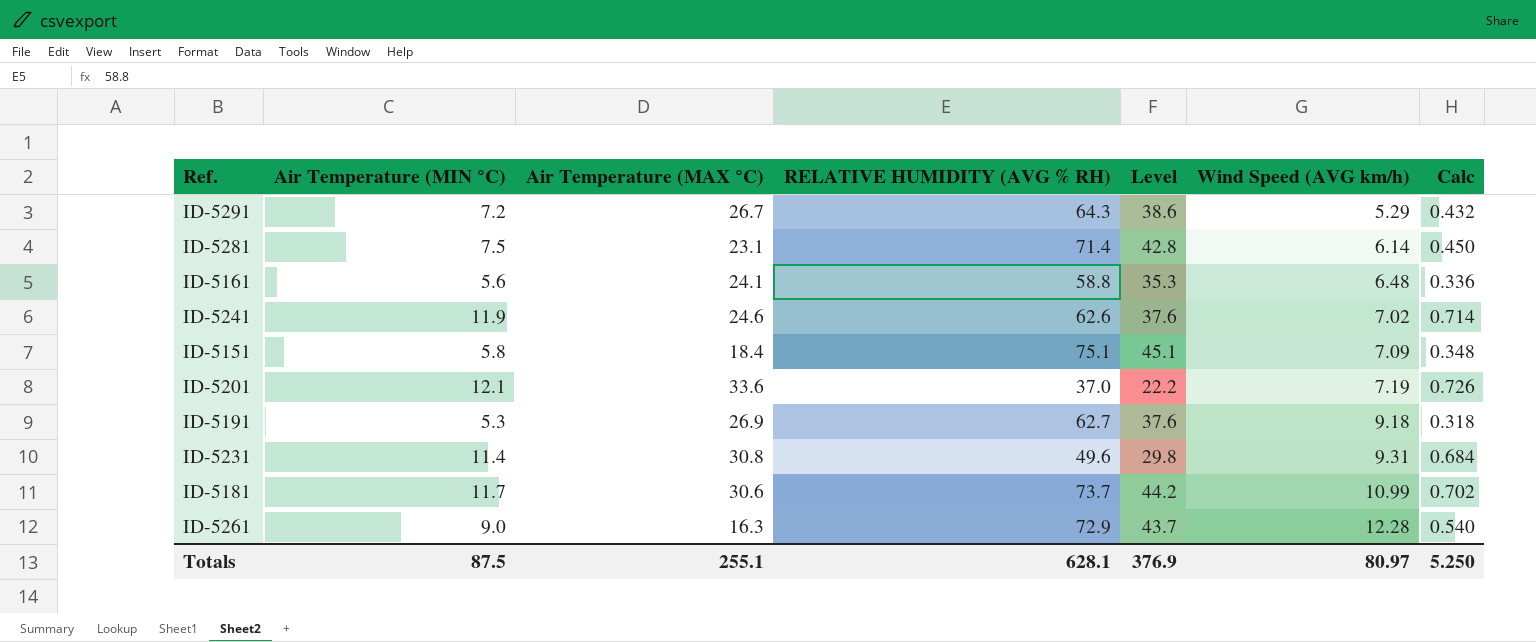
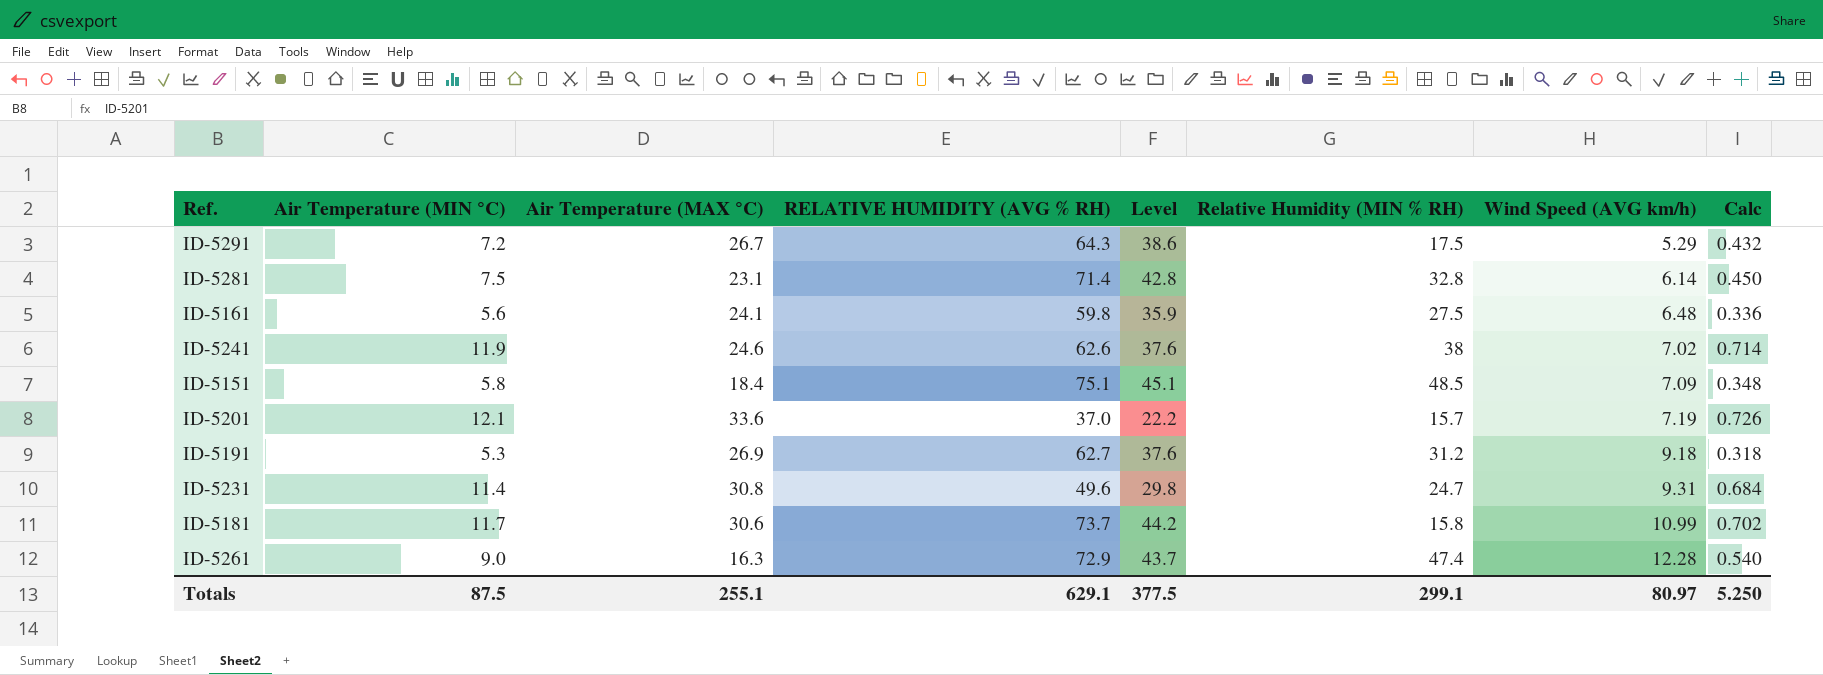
column Relative Humidity (MIN % RH) | position: none -> 6
ID-5161 | RELATIVE HUMIDITY (AVG % RH): 58.8 -> 59.8
ID-5161 | Level: 35.3 -> 35.9
Totals | RELATIVE HUMIDITY (AVG % RH): 628.1 -> 629.1
Totals | Level: 376.9 -> 377.5

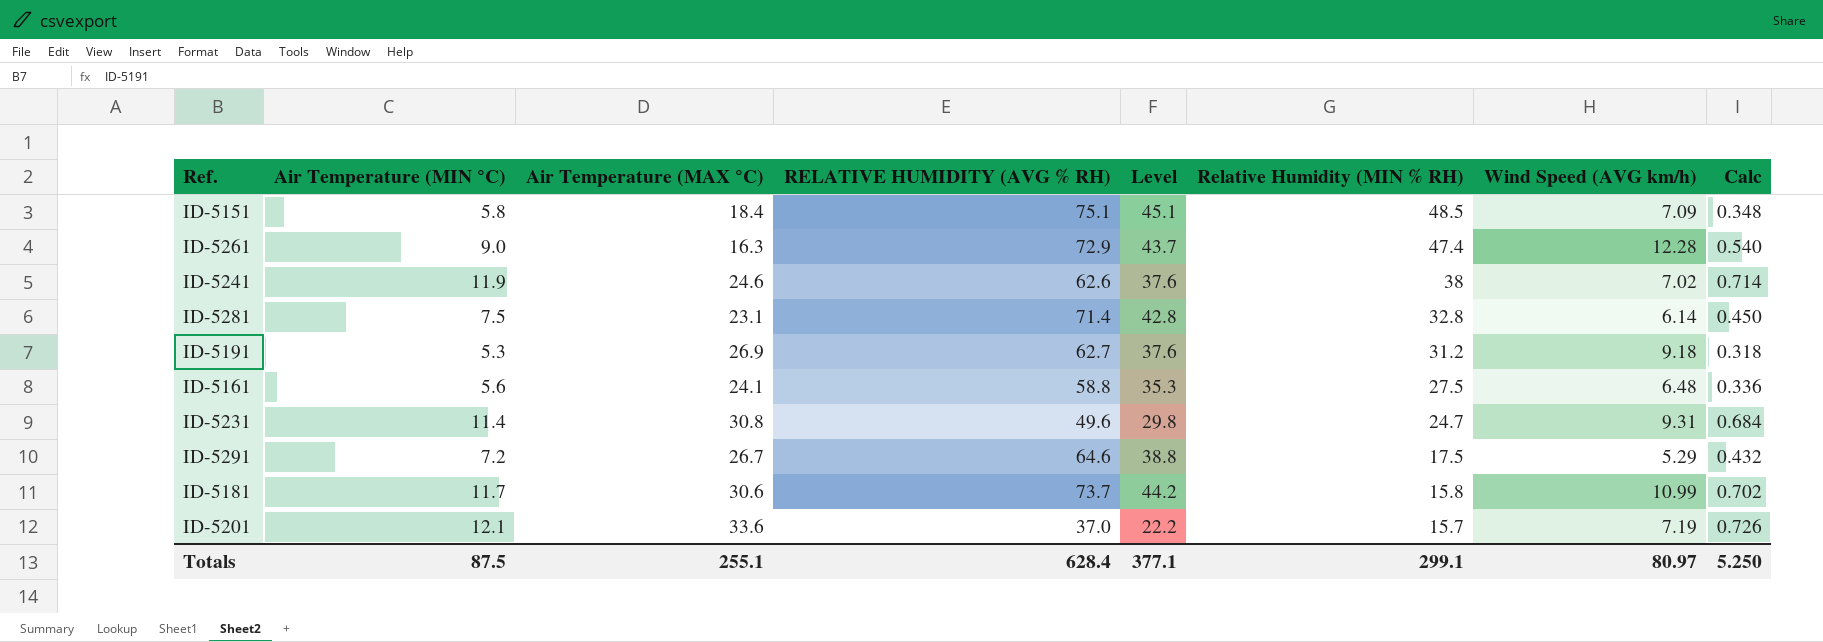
row order: Wind Speed (AVG km/h) ascending -> Relative Humidity (MIN % RH) descending
ID-5161 | RELATIVE HUMIDITY (AVG % RH): 59.8 -> 58.8
ID-5161 | Level: 35.9 -> 35.3
ID-5291 | RELATIVE HUMIDITY (AVG % RH): 64.3 -> 64.6
ID-5291 | Level: 38.6 -> 38.8
Totals | RELATIVE HUMIDITY (AVG % RH): 629.1 -> 628.4
Totals | Level: 377.5 -> 377.1

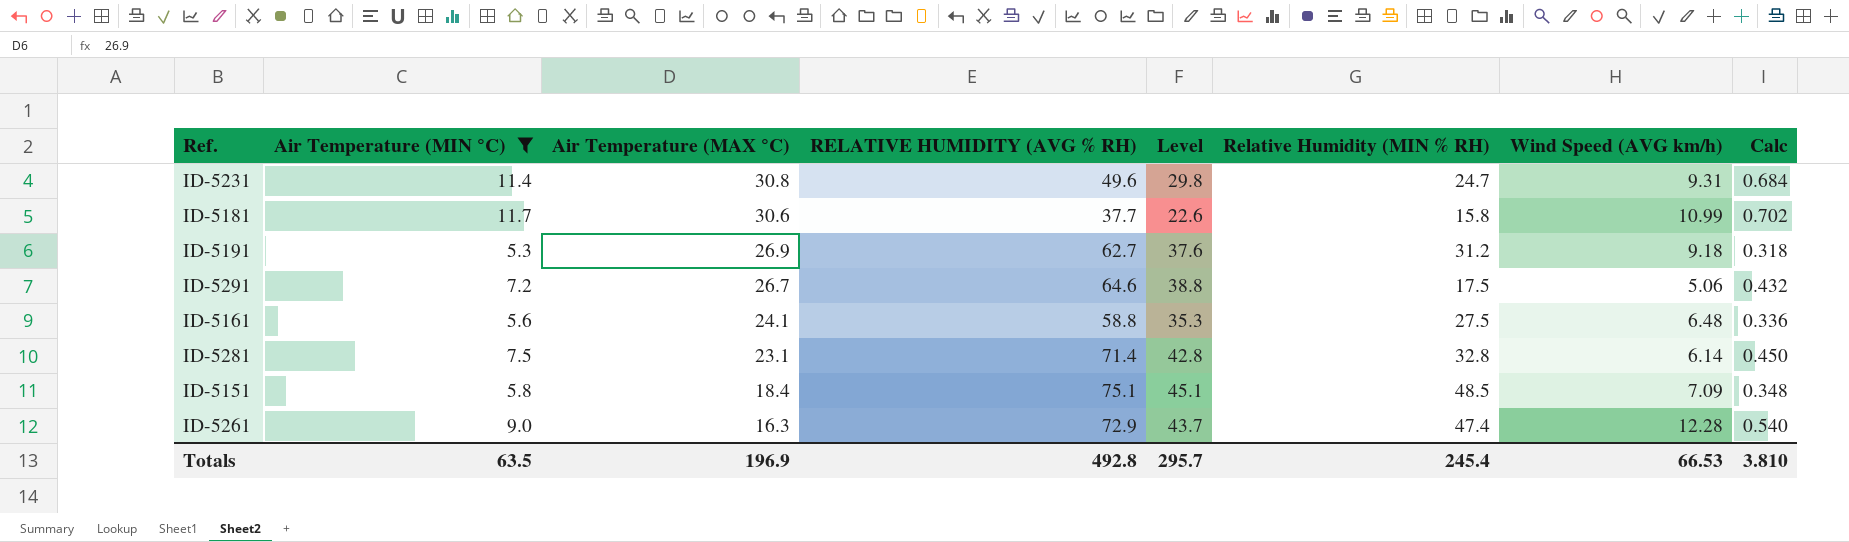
filter: none -> Air Temperature (MIN °C) <= 11.7
row order: Relative Humidity (MIN % RH) descending -> Air Temperature (MAX °C) descending
ID-5181 | RELATIVE HUMIDITY (AVG % RH): 73.7 -> 37.7
ID-5181 | Level: 44.2 -> 22.6
ID-5291 | Wind Speed (AVG km/h): 5.29 -> 5.06
Totals | Air Temperature (MIN °C): 87.5 -> 63.5
Totals | Air Temperature (MAX °C): 255.1 -> 196.9
Totals | RELATIVE HUMIDITY (AVG % RH): 628.4 -> 492.8
Totals | Level: 377.1 -> 295.7
Totals | Relative Humidity (MIN % RH): 299.1 -> 245.4
Totals | Wind Speed (AVG km/h): 80.97 -> 66.53
Totals | Calc: 5.250 -> 3.810

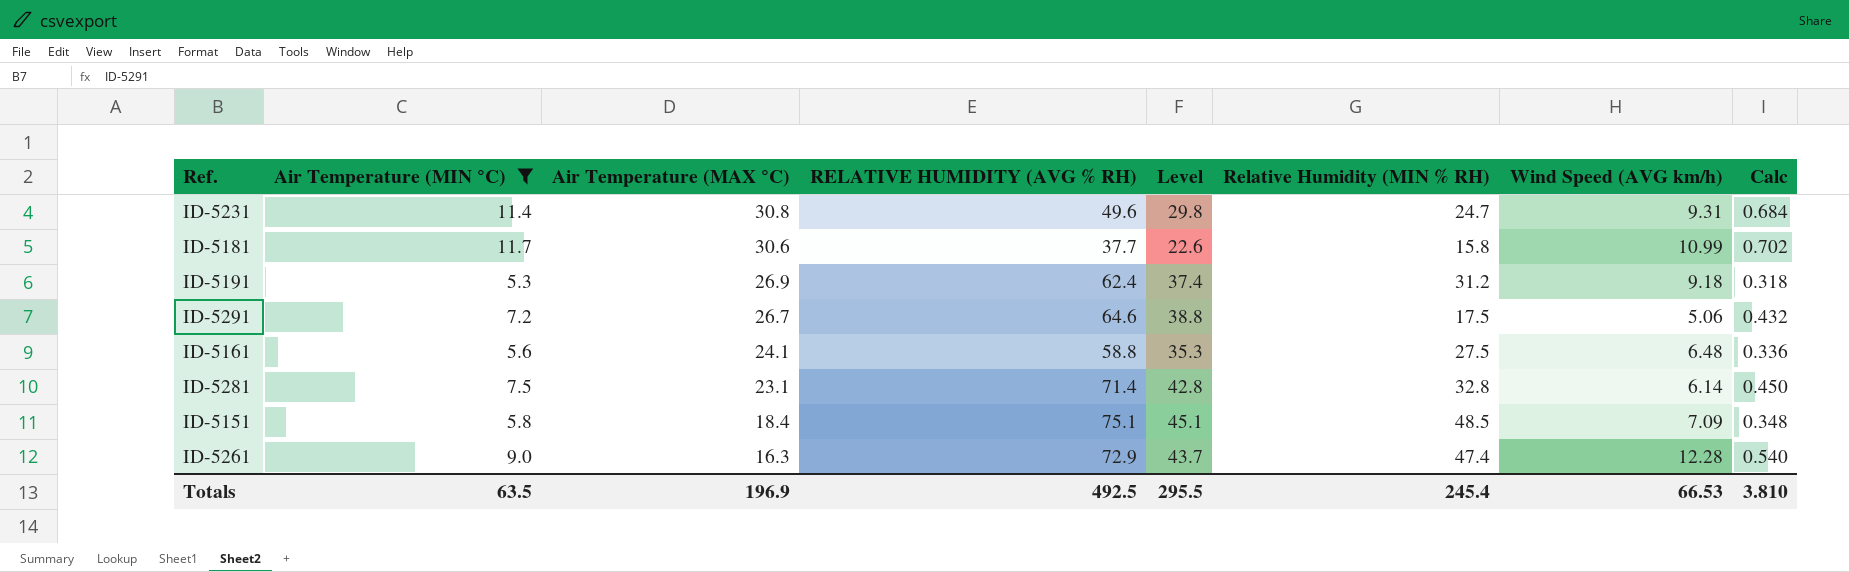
ID-5191 | RELATIVE HUMIDITY (AVG % RH): 62.7 -> 62.4
ID-5191 | Level: 37.6 -> 37.4
Totals | RELATIVE HUMIDITY (AVG % RH): 492.8 -> 492.5
Totals | Level: 295.7 -> 295.5

